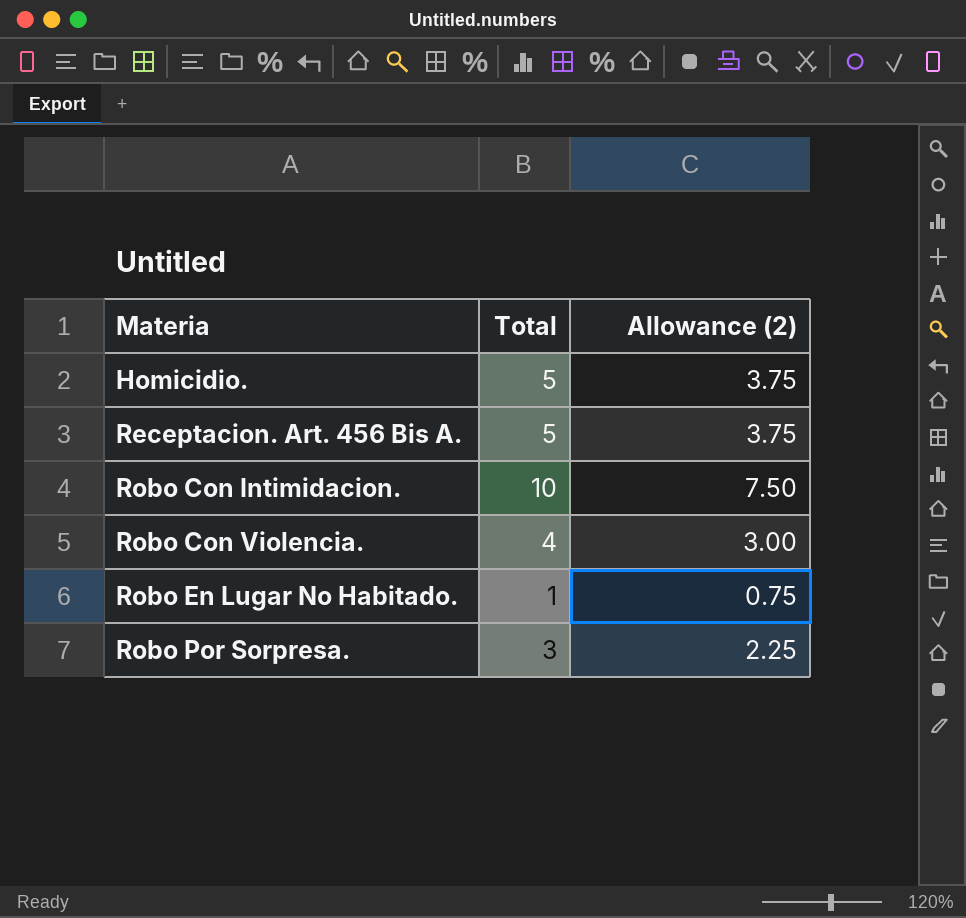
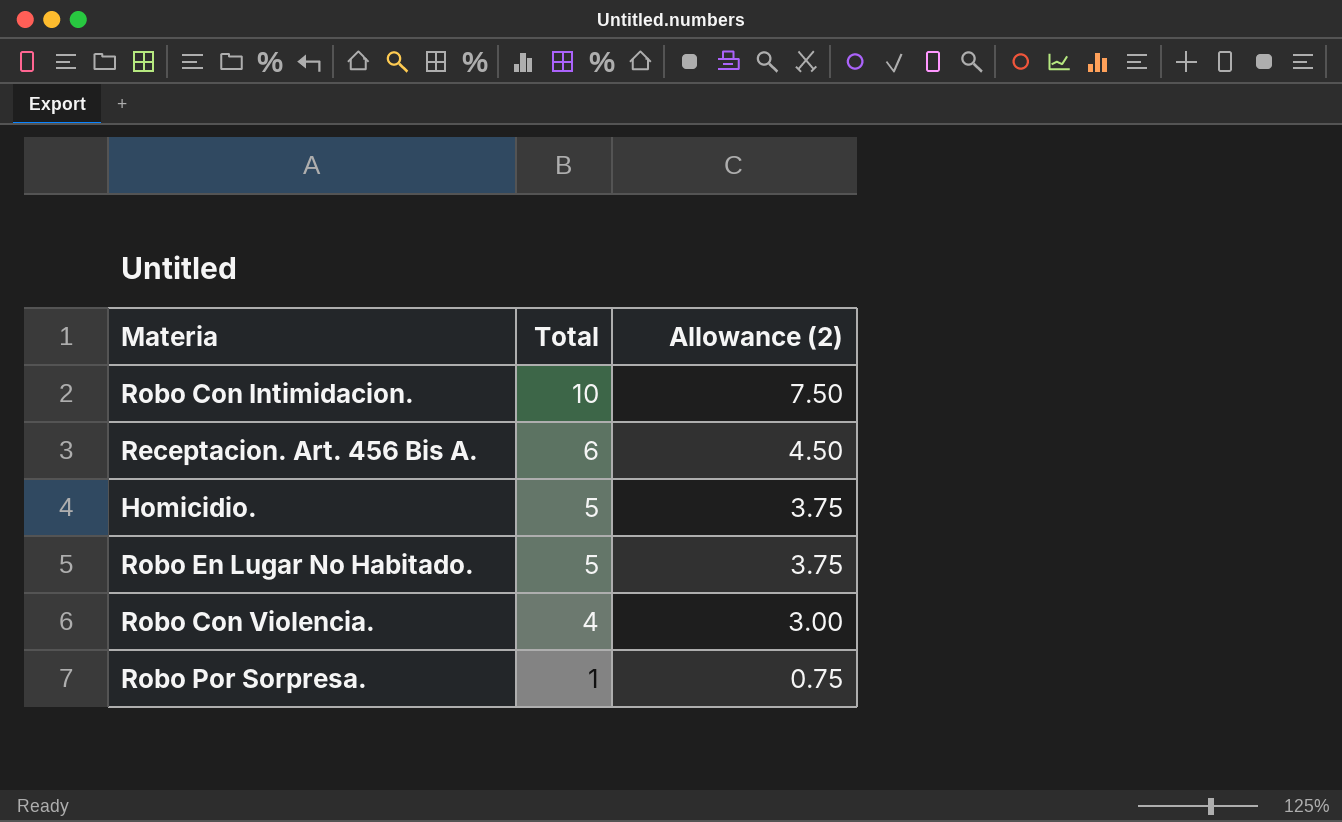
row order: Materia ascending -> Total descending
Receptacion. Art. 456 Bis A. | Total: 5 -> 6
Receptacion. Art. 456 Bis A. | Allowance (2): 3.75 -> 4.50
Robo En Lugar No Habitado. | Total: 1 -> 5
Robo En Lugar No Habitado. | Allowance (2): 0.75 -> 3.75
Robo Por Sorpresa. | Total: 3 -> 1
Robo Por Sorpresa. | Allowance (2): 2.25 -> 0.75

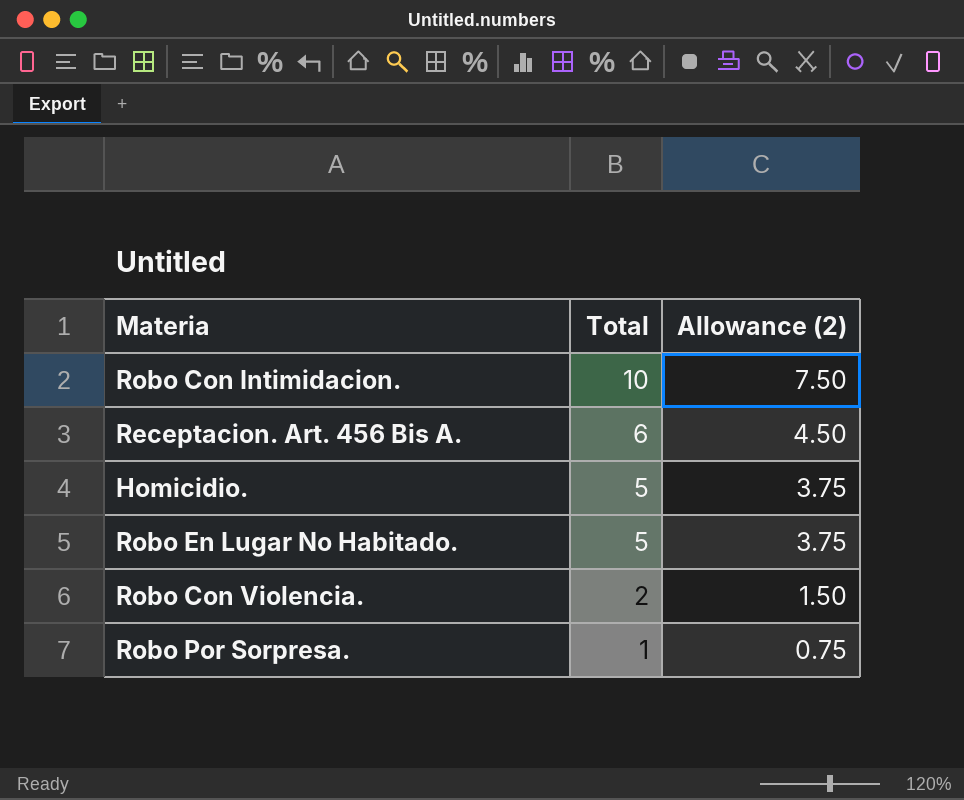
Robo Con Violencia. | Total: 4 -> 2
Robo Con Violencia. | Allowance (2): 3.00 -> 1.50

